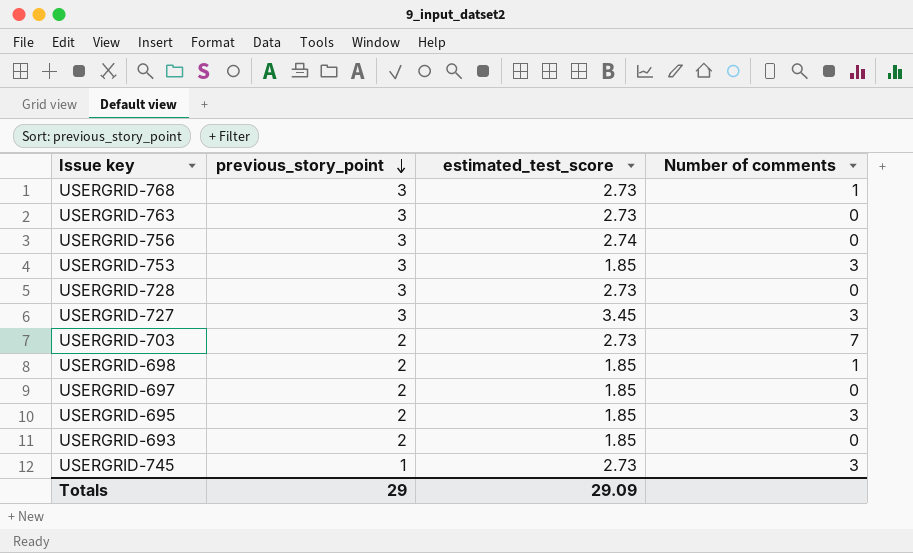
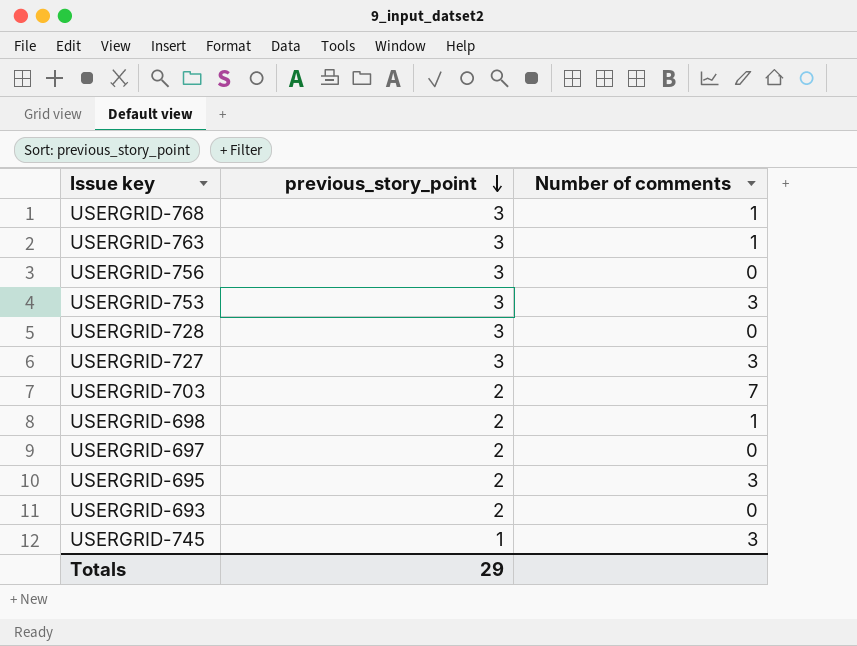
column estimated_test_score | position: 3 -> none
USERGRID-763 | Number of comments: 0 -> 1

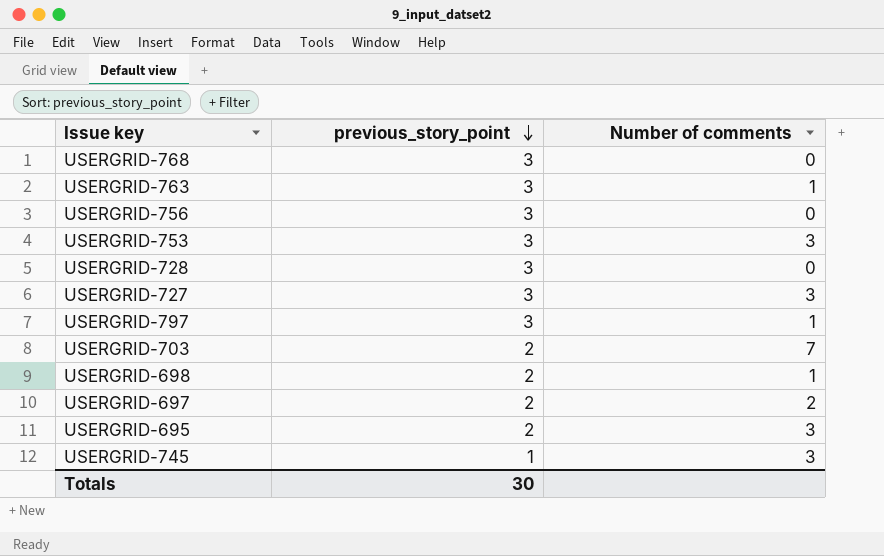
row USERGRID-693: 2 | 0 -> none
USERGRID-768 | Number of comments: 1 -> 0
row USERGRID-797: none -> 3 | 1
USERGRID-697 | Number of comments: 0 -> 2
Totals | previous_story_point: 29 -> 30

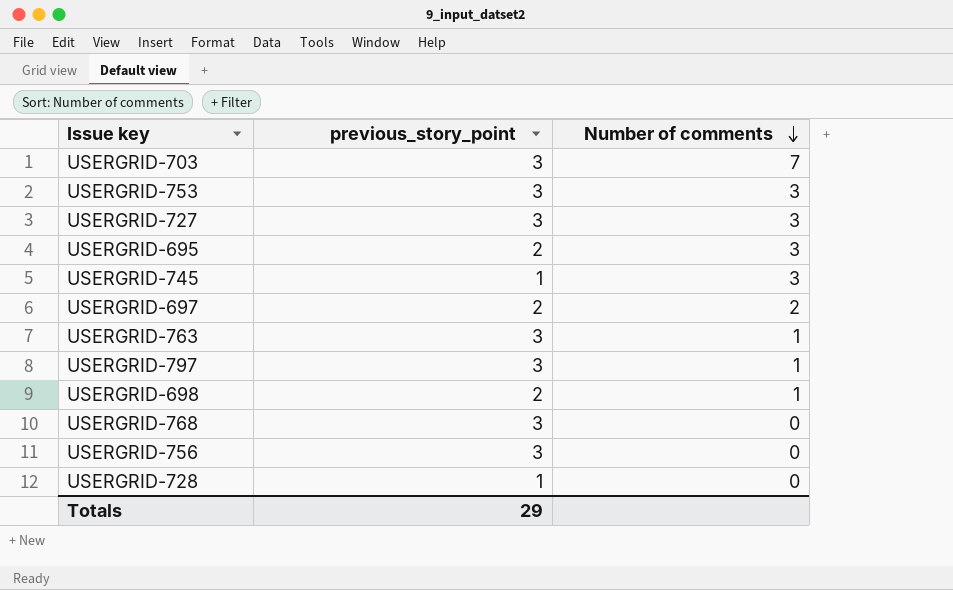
row order: previous_story_point descending -> Number of comments descending
USERGRID-703 | previous_story_point: 2 -> 3
USERGRID-728 | previous_story_point: 3 -> 1
Totals | previous_story_point: 30 -> 29

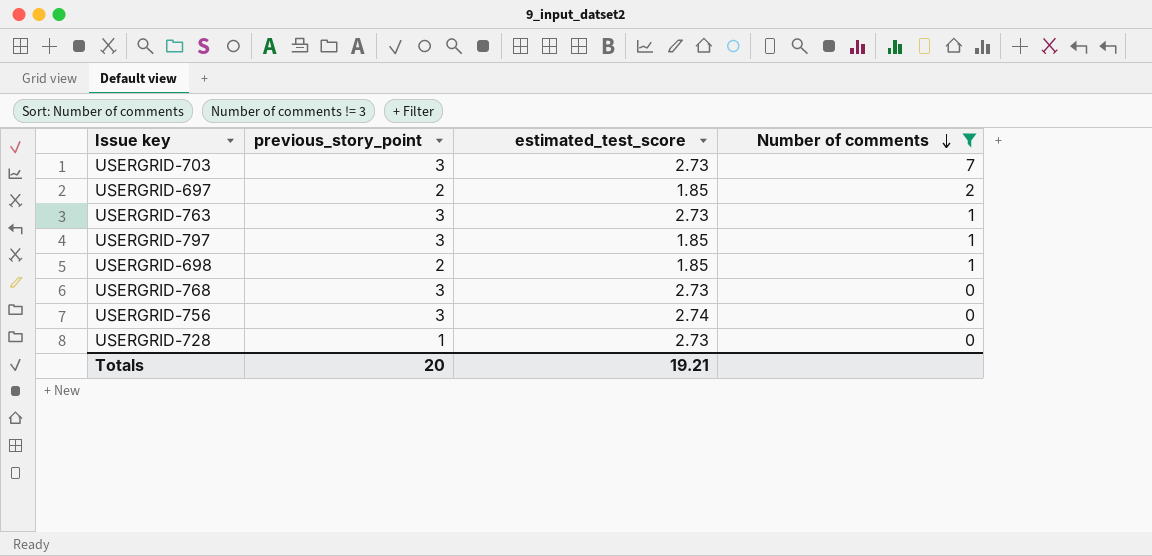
filter: none -> Number of comments != 3
column estimated_test_score | position: none -> 3
Totals | previous_story_point: 29 -> 20

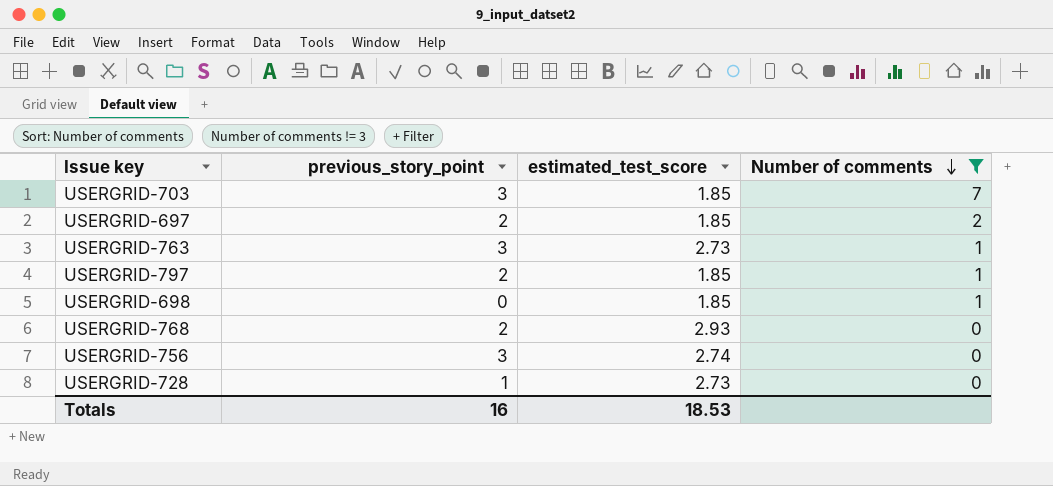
USERGRID-703 | estimated_test_score: 2.73 -> 1.85
USERGRID-797 | previous_story_point: 3 -> 2
USERGRID-698 | previous_story_point: 2 -> 0
USERGRID-768 | previous_story_point: 3 -> 2
USERGRID-768 | estimated_test_score: 2.73 -> 2.93
Totals | previous_story_point: 20 -> 16
Totals | estimated_test_score: 19.21 -> 18.53

